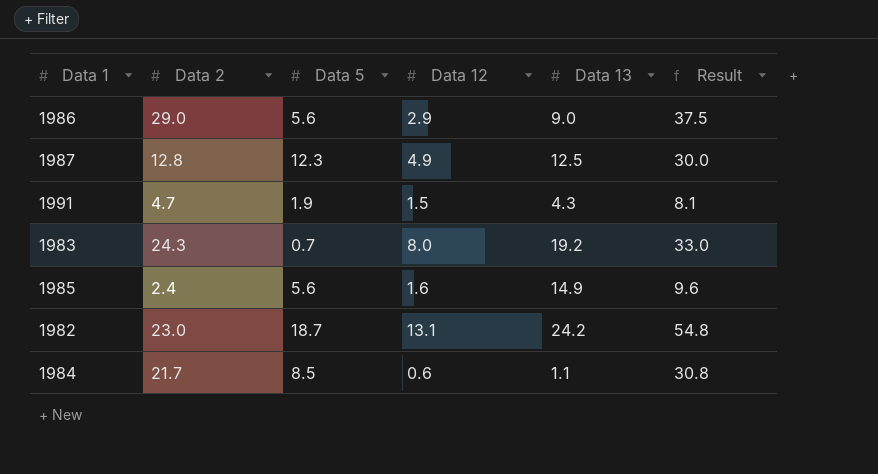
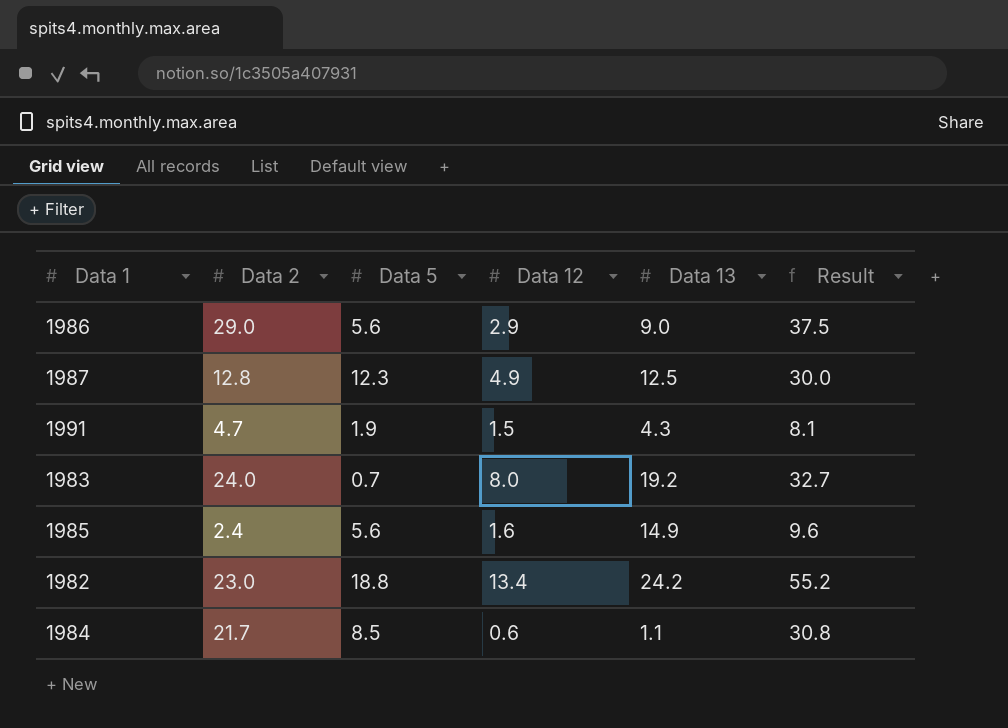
1983 | Data 2: 24.3 -> 24.0
1983 | Result: 33.0 -> 32.7
1982 | Data 5: 18.7 -> 18.8
1982 | Data 12: 13.1 -> 13.4
1982 | Result: 54.8 -> 55.2

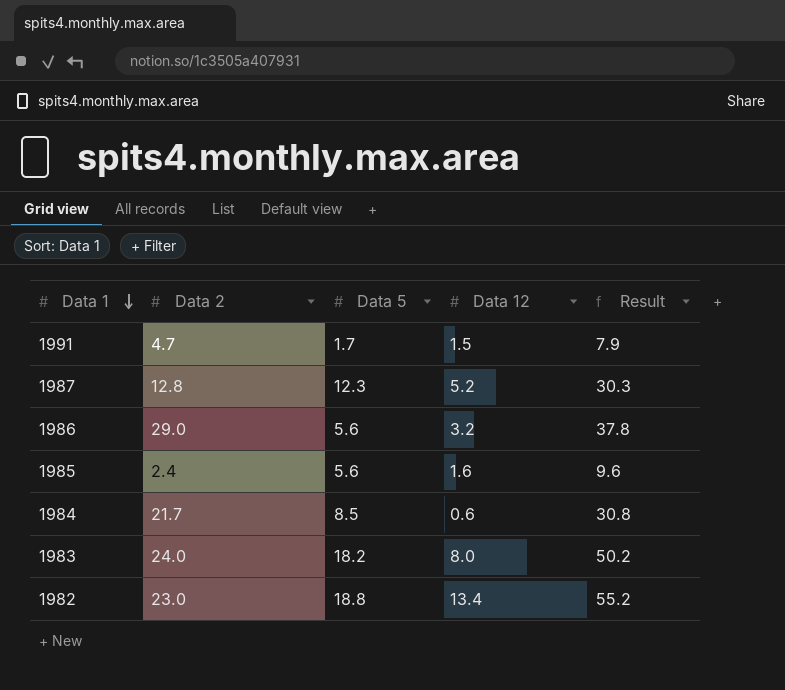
row order: none -> Data 1 descending
column Data 13 | position: 5 -> none
1991 | Data 5: 1.9 -> 1.7
1991 | Result: 8.1 -> 7.9
1987 | Data 12: 4.9 -> 5.2
1987 | Result: 30.0 -> 30.3
1986 | Data 12: 2.9 -> 3.2
1986 | Result: 37.5 -> 37.8
1983 | Data 5: 0.7 -> 18.2
1983 | Result: 32.7 -> 50.2

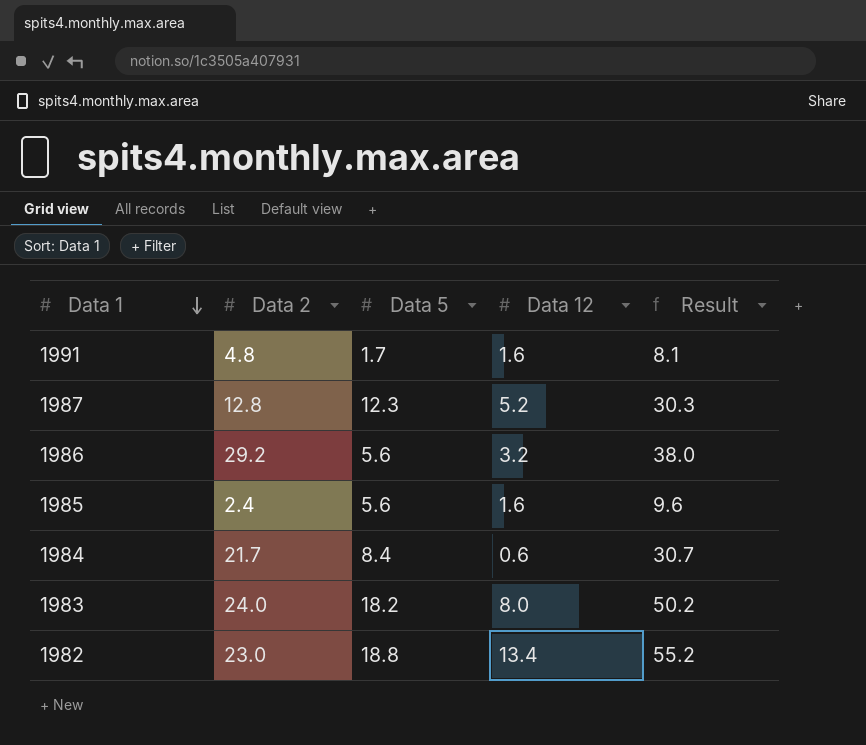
1991 | Data 2: 4.7 -> 4.8
1991 | Data 12: 1.5 -> 1.6
1991 | Result: 7.9 -> 8.1
1986 | Data 2: 29.0 -> 29.2
1986 | Result: 37.8 -> 38.0
1984 | Data 5: 8.5 -> 8.4
1984 | Result: 30.8 -> 30.7

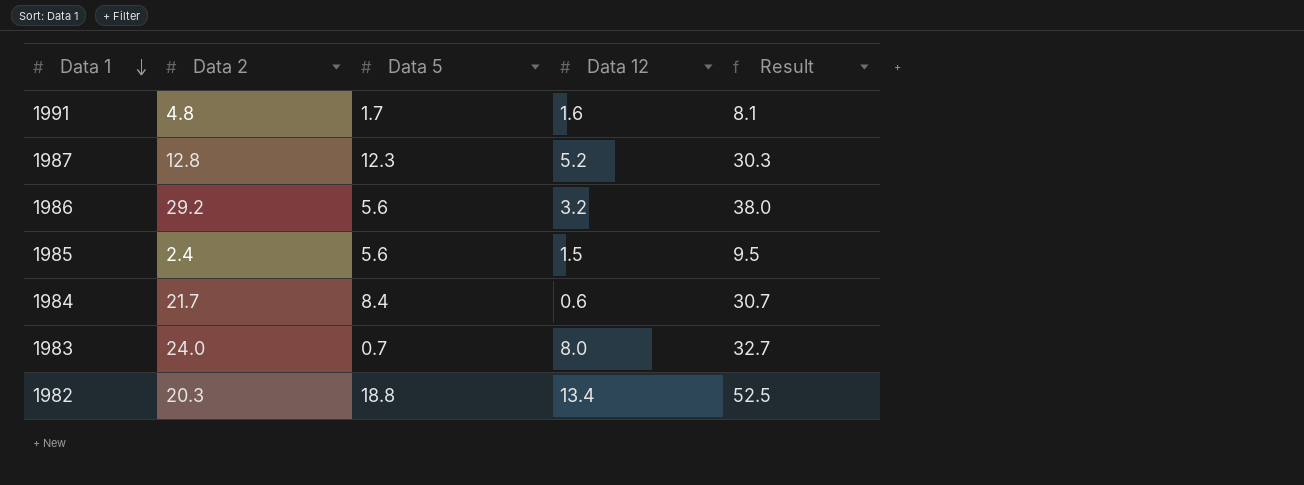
1985 | Data 12: 1.6 -> 1.5
1985 | Result: 9.6 -> 9.5
1983 | Data 5: 18.2 -> 0.7
1983 | Result: 50.2 -> 32.7
1982 | Data 2: 23.0 -> 20.3
1982 | Result: 55.2 -> 52.5

